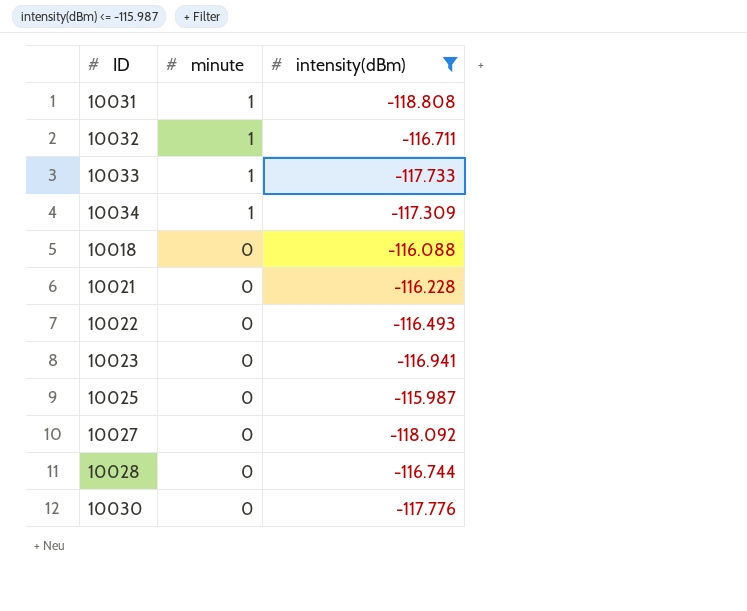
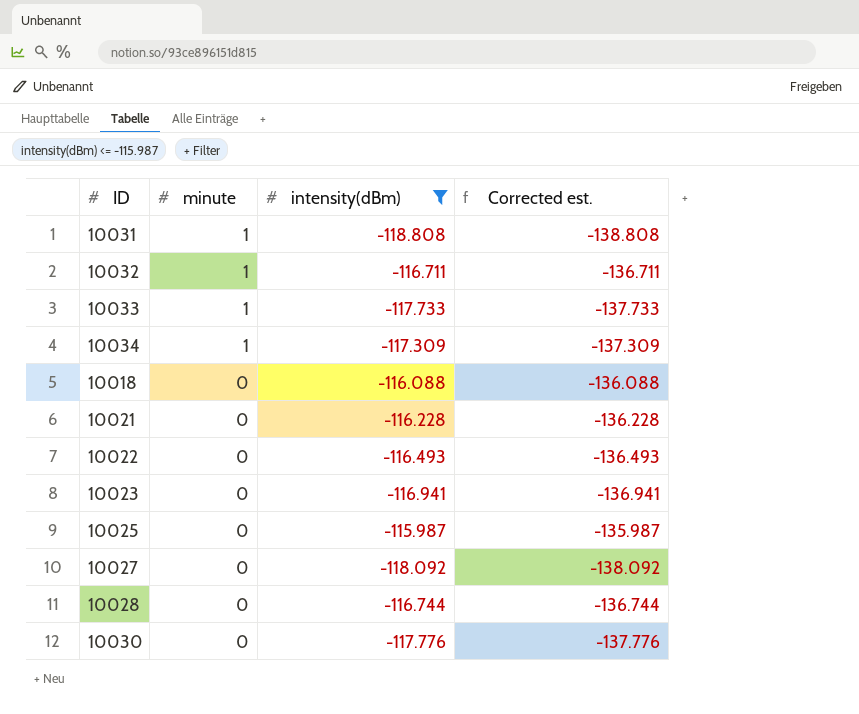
column Corrected est. | formula: none -> [intensity(dBm)] - 20

